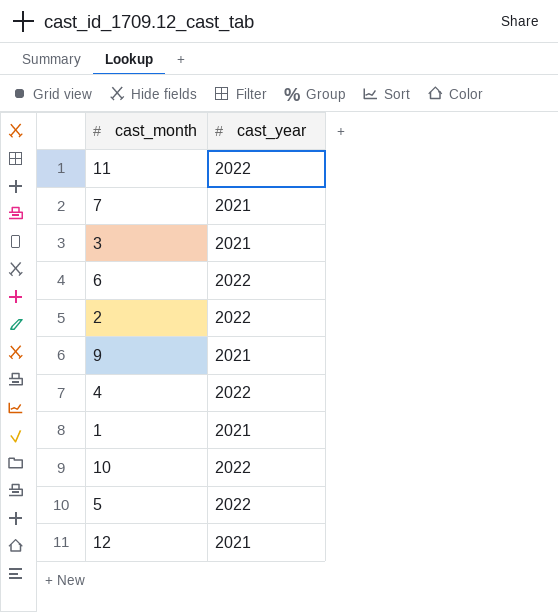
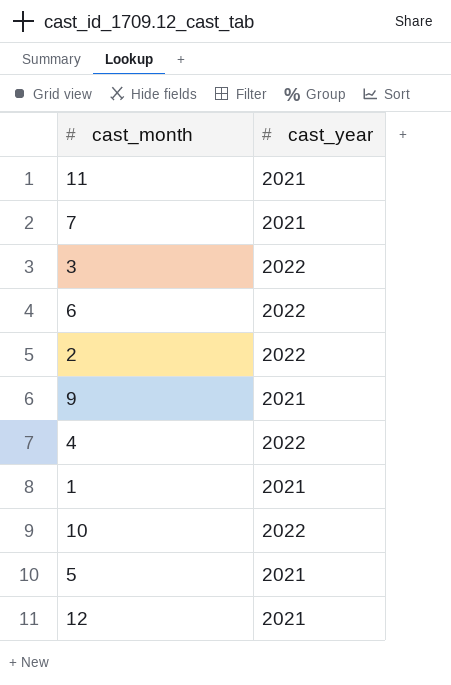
11 | cast_year: 2022 -> 2021
3 | cast_year: 2021 -> 2022
5 | cast_year: 2022 -> 2021

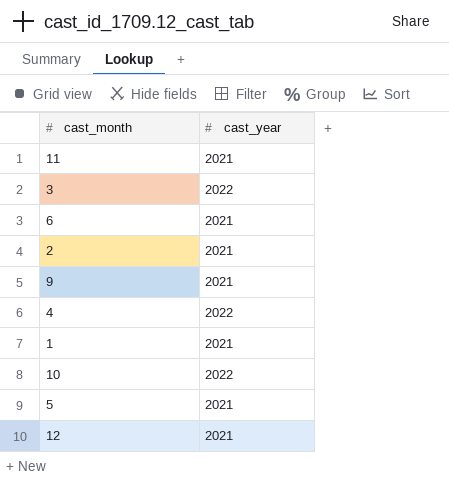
row 7: 2021 -> none
6 | cast_year: 2022 -> 2021
2 | cast_year: 2022 -> 2021

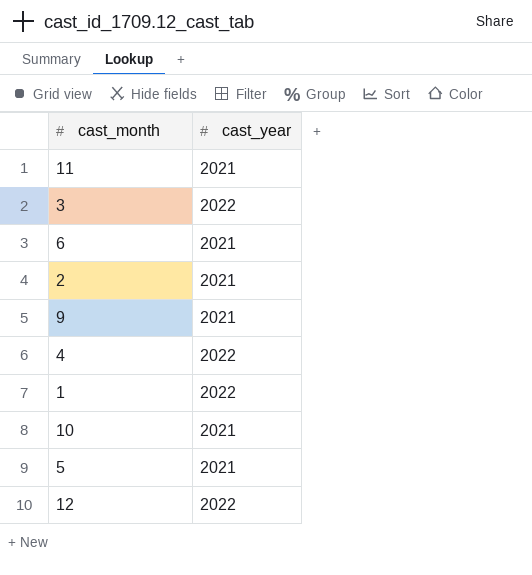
1 | cast_year: 2021 -> 2022
10 | cast_year: 2022 -> 2021
12 | cast_year: 2021 -> 2022

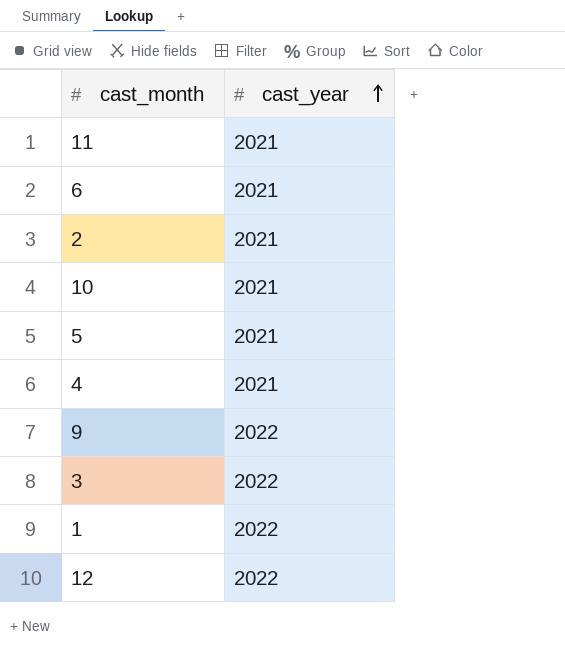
row order: none -> cast_year ascending
4 | cast_year: 2022 -> 2021
9 | cast_year: 2021 -> 2022

